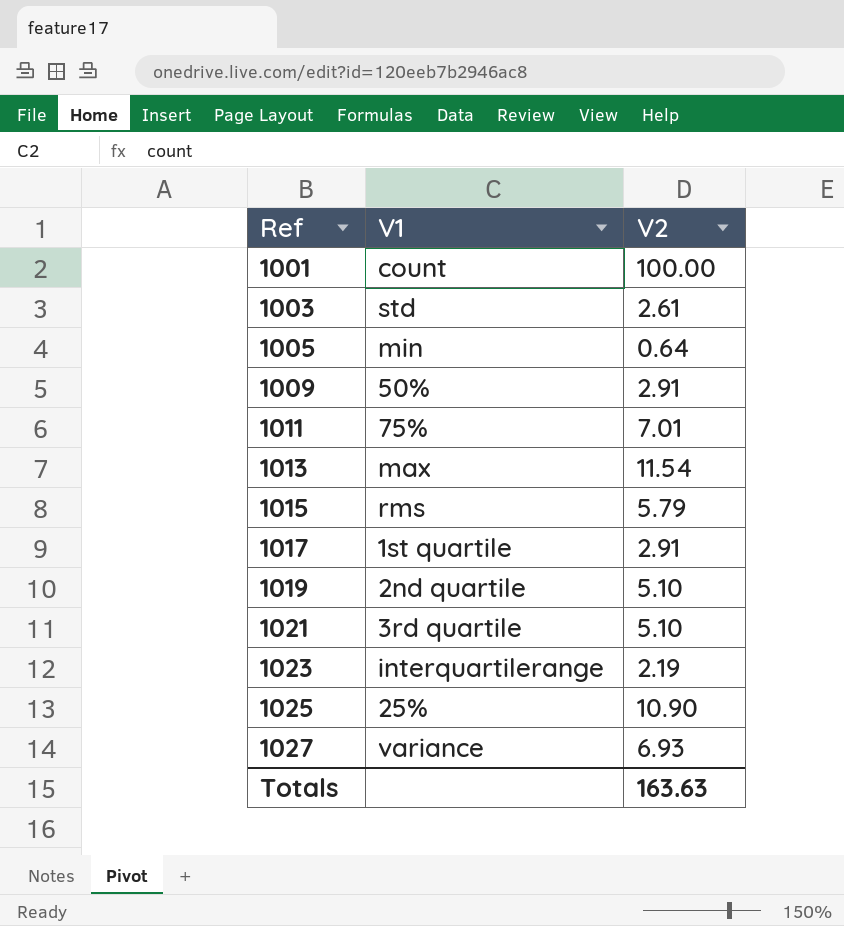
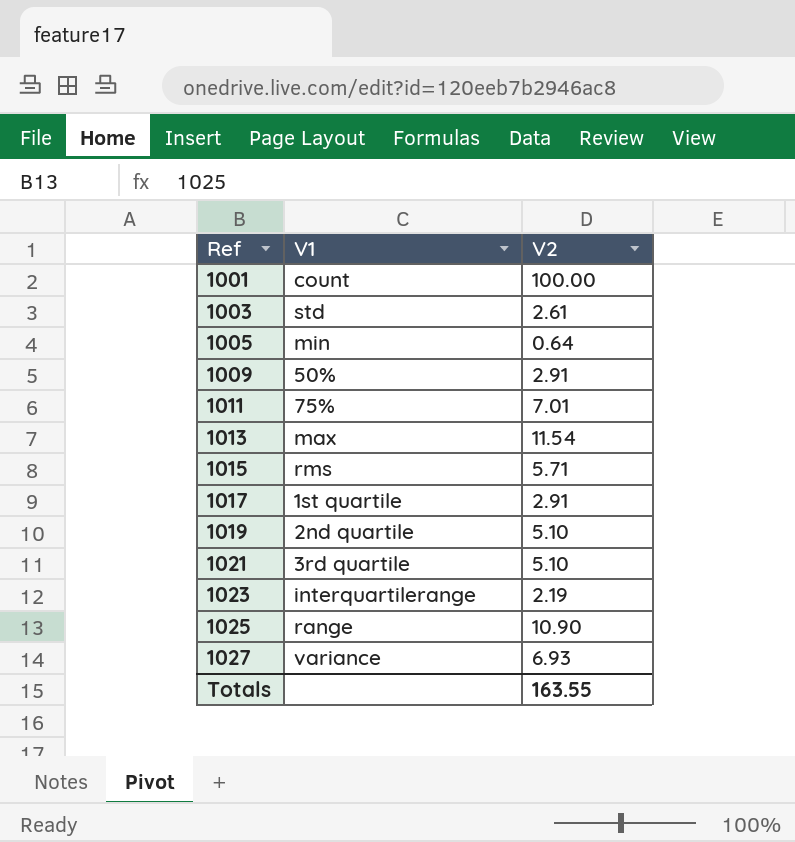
1015 | V2: 5.79 -> 5.71
1025 | V1: 25% -> range
Totals | V2: 163.63 -> 163.55

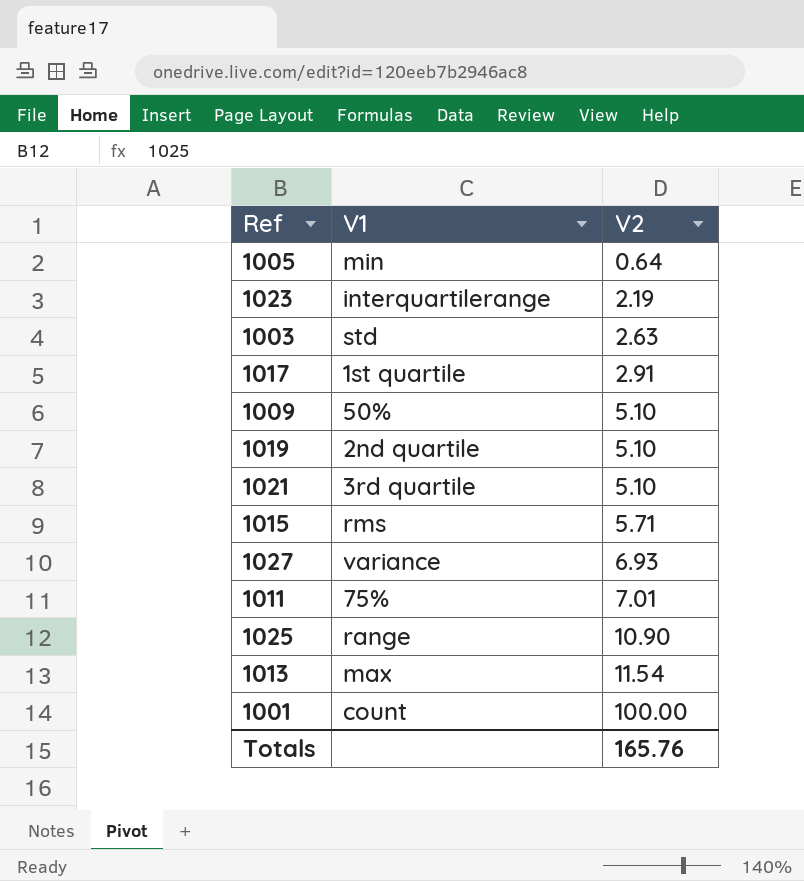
row order: Ref ascending -> V2 ascending
1003 | V2: 2.61 -> 2.63
1009 | V2: 2.91 -> 5.10
Totals | V2: 163.55 -> 165.76

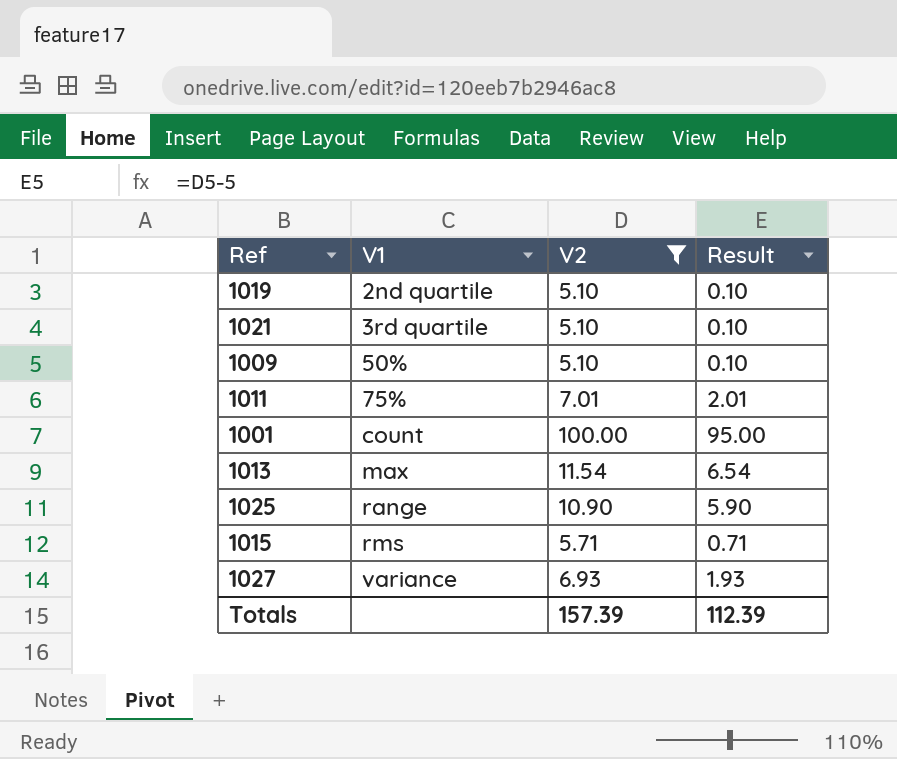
filter: none -> V2 >= 5.10
row order: V2 ascending -> V1 ascending
column Result | formula: none -> [V2] - 5
Totals | V2: 165.76 -> 157.39

